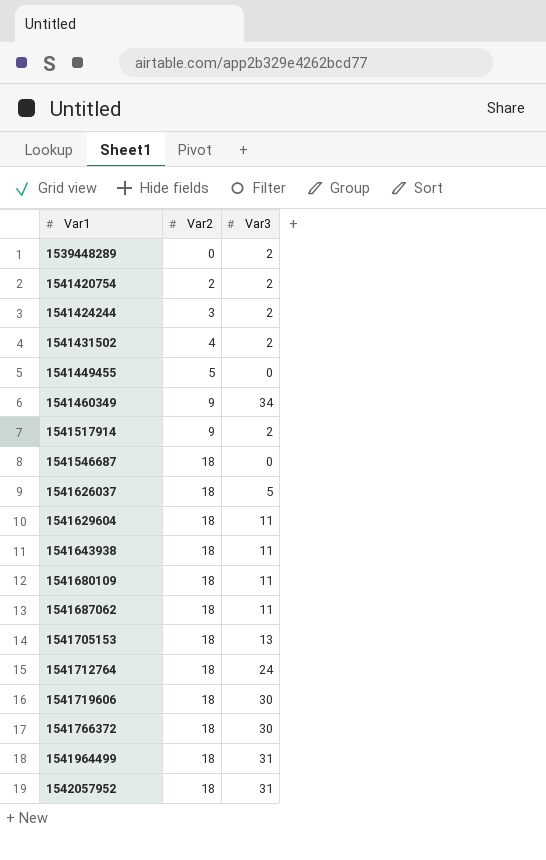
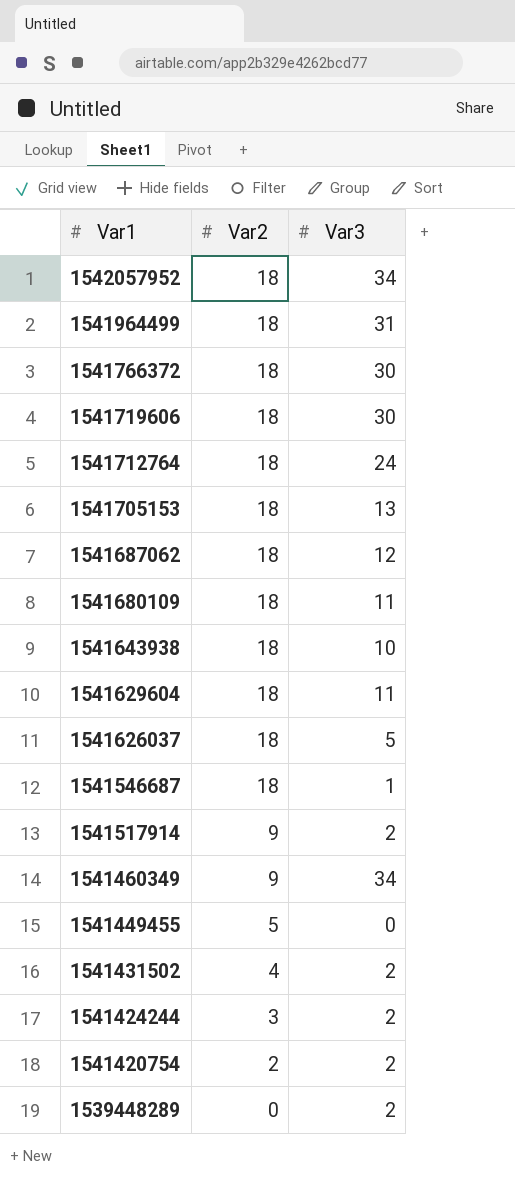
row order: Var1 ascending -> Var1 descending
1542057952 | Var3: 31 -> 34
1541687062 | Var3: 11 -> 12
1541643938 | Var3: 11 -> 10
1541546687 | Var3: 0 -> 1

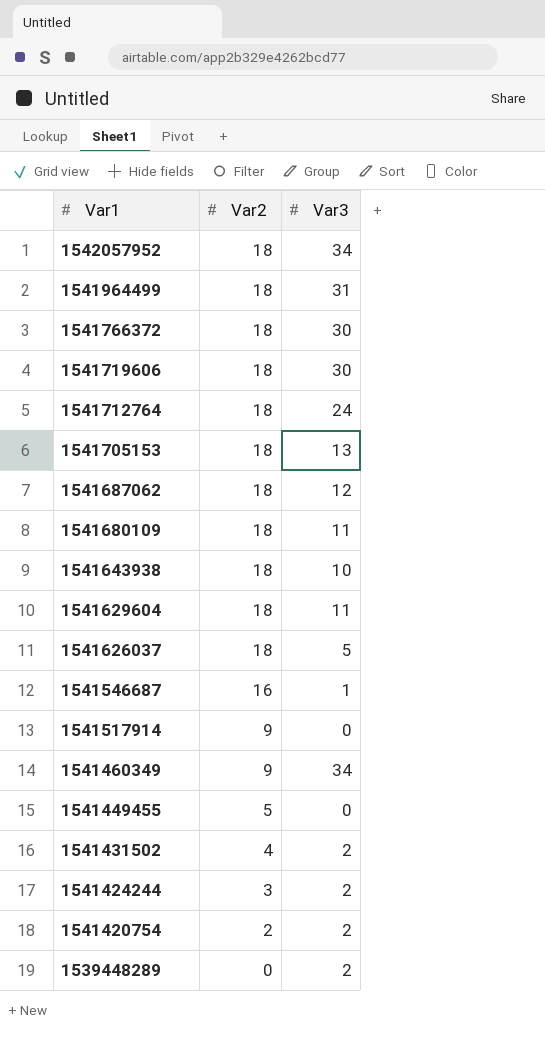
1541546687 | Var2: 18 -> 16
1541517914 | Var3: 2 -> 0

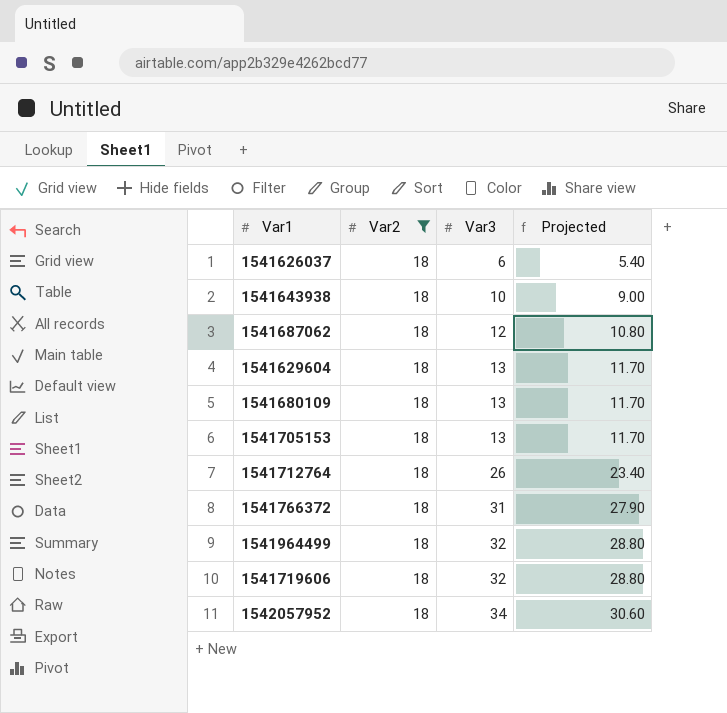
filter: none -> Var2 = 18
row order: Var1 descending -> Var3 ascending
column Projected | formula: none -> [Var3] * 0.9
1541626037 | Var3: 5 -> 6
1541629604 | Var3: 11 -> 13
1541680109 | Var3: 11 -> 13
1541712764 | Var3: 24 -> 26
1541766372 | Var3: 30 -> 31
1541964499 | Var3: 31 -> 32
1541719606 | Var3: 30 -> 32

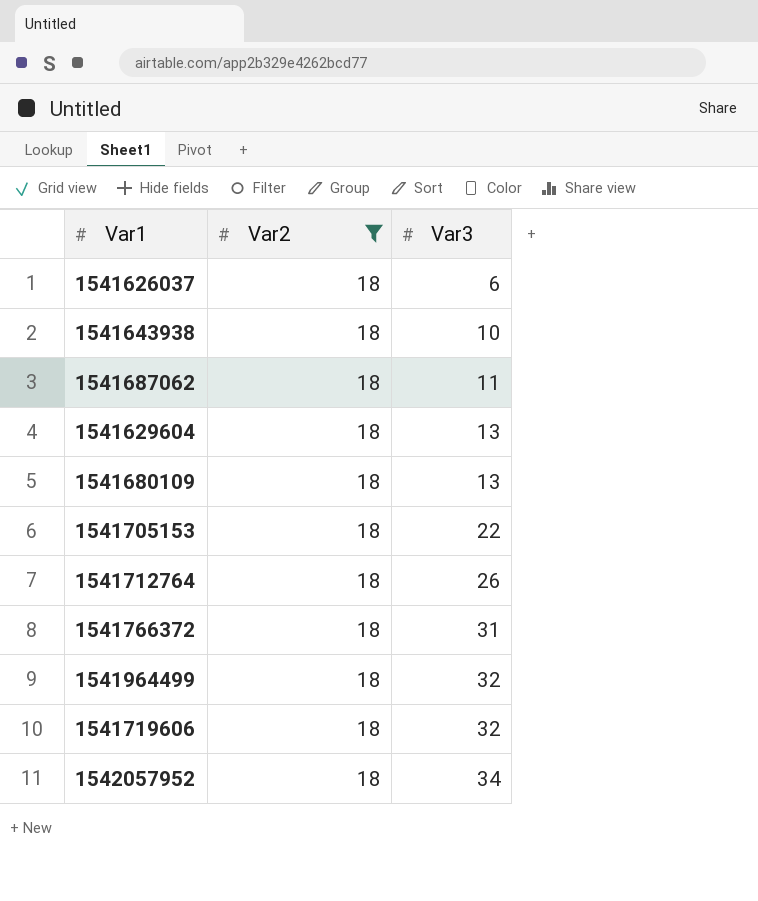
column Projected | formula: [Var3] * 0.9 -> none
1541687062 | Var3: 12 -> 11
1541705153 | Var3: 13 -> 22

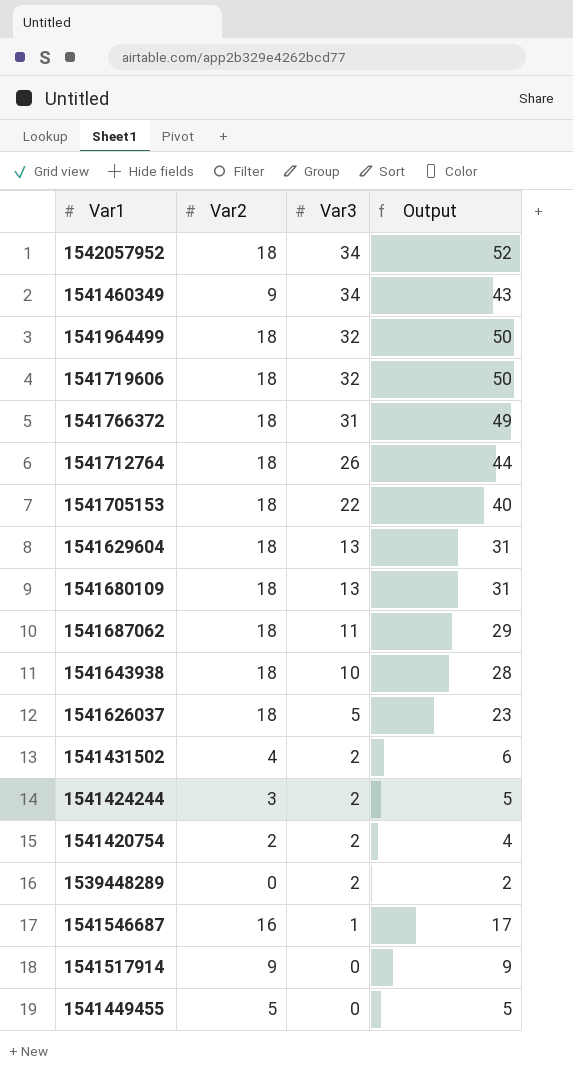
filter: Var2 = 18 -> none
row order: Var3 ascending -> Var3 descending
column Output | formula: none -> [Var2] + [Var3]
1541626037 | Var3: 6 -> 5

